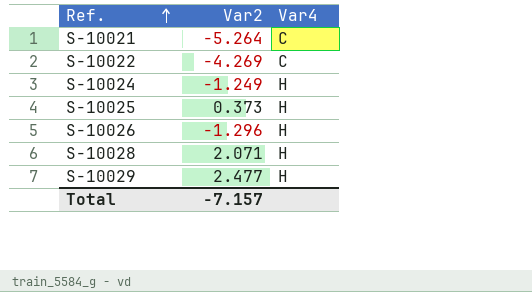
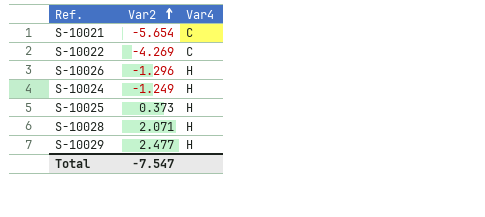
row order: Ref. ascending -> Var2 ascending
S-10021 | Var2: -5.264 -> -5.654
Total | Var2: -7.157 -> -7.547

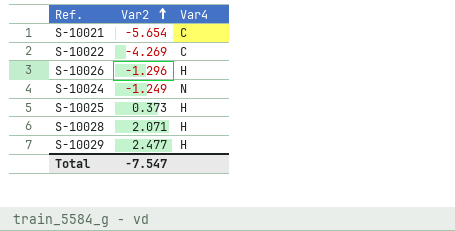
S-10024 | Var4: H -> N

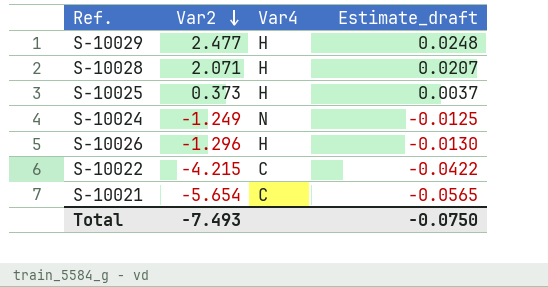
row order: Var2 ascending -> Var2 descending
column Estimate_draft | formula: none -> [Var2] * 0.01
S-10022 | Var2: -4.269 -> -4.215
Total | Var2: -7.547 -> -7.493

